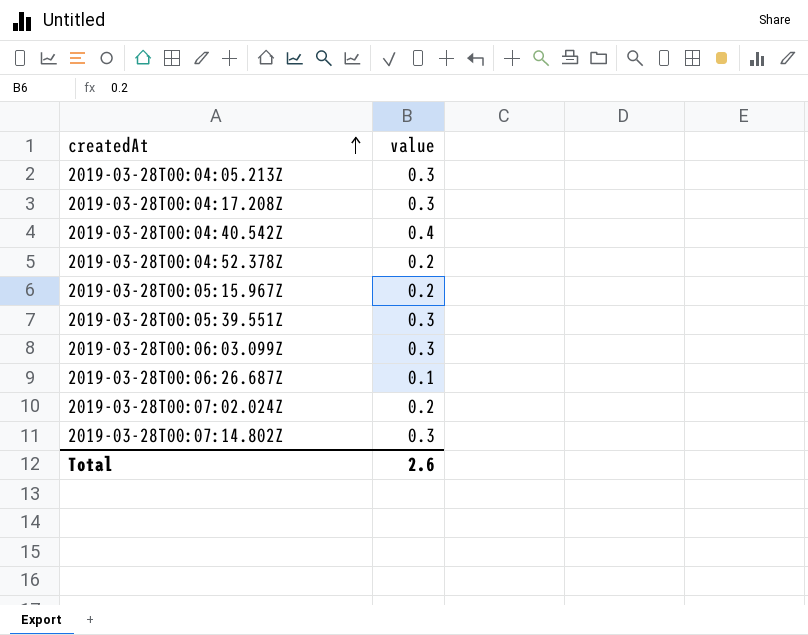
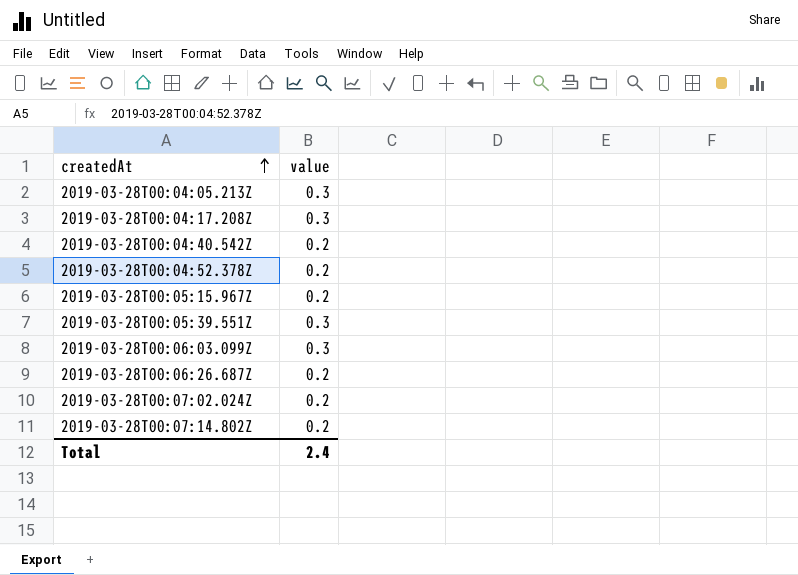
2019-03-28T00:04:40.542Z | value: 0.4 -> 0.2
2019-03-28T00:06:26.687Z | value: 0.1 -> 0.2
2019-03-28T00:07:14.802Z | value: 0.3 -> 0.2
Total | value: 2.6 -> 2.4

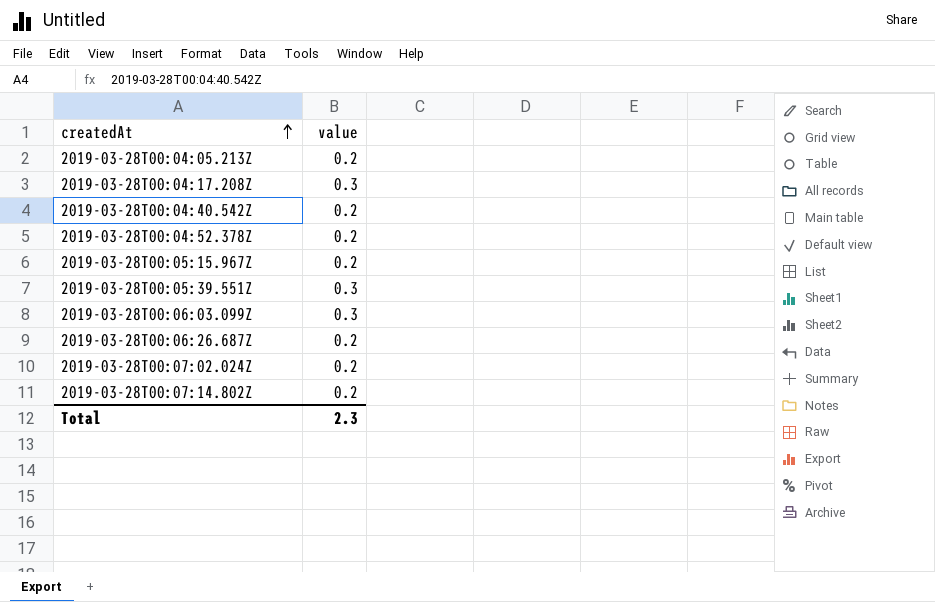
2019-03-28T00:04:05.213Z | value: 0.3 -> 0.2
Total | value: 2.4 -> 2.3

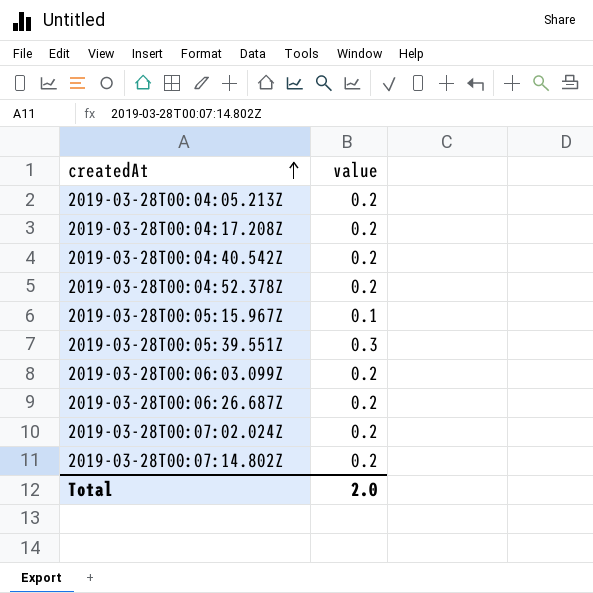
2019-03-28T00:04:17.208Z | value: 0.3 -> 0.2
2019-03-28T00:05:15.967Z | value: 0.2 -> 0.1
2019-03-28T00:06:03.099Z | value: 0.3 -> 0.2
Total | value: 2.3 -> 2.0

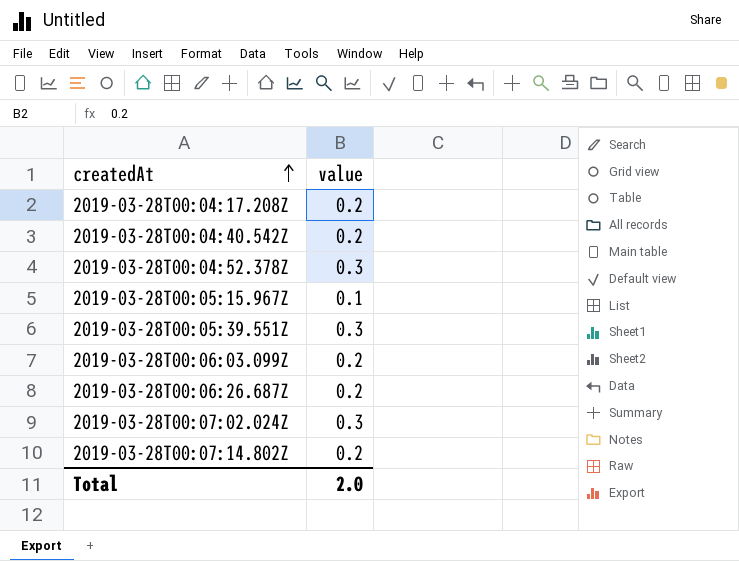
row 2019-03-28T00:04:05.213Z: 0.2 -> none
2019-03-28T00:04:52.378Z | value: 0.2 -> 0.3
2019-03-28T00:07:02.024Z | value: 0.2 -> 0.3

